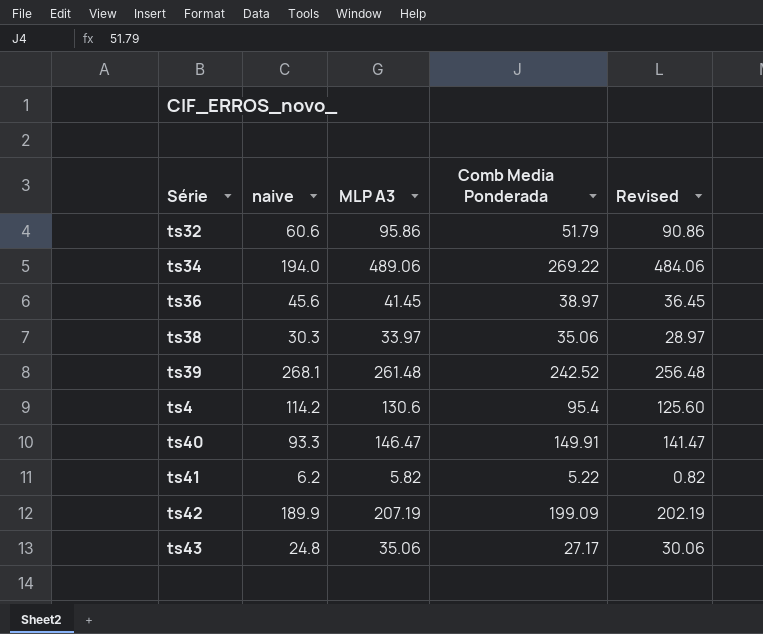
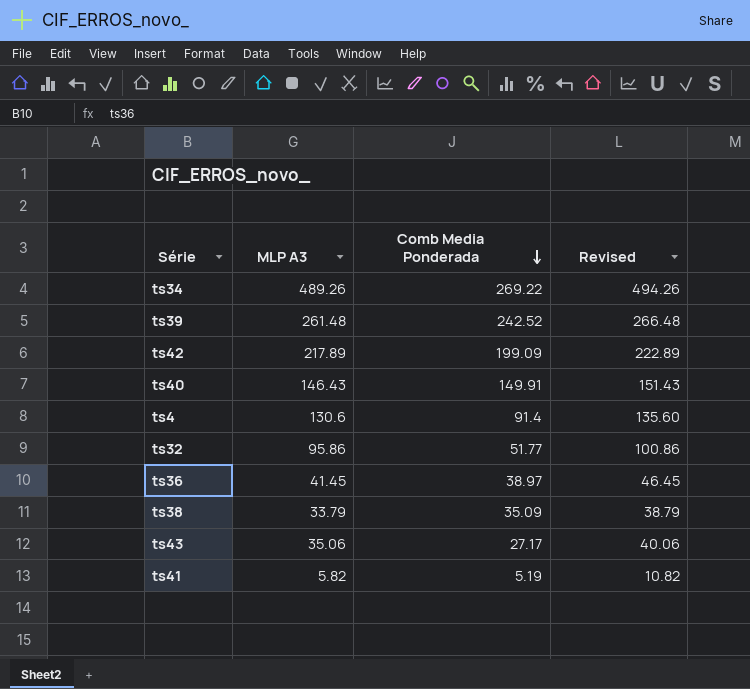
row order: none -> Comb Media Ponderada descending
column naive | position: 2 -> none
column Revised | formula: [MLP A3] - 5 -> [MLP A3] + 5
ts34 | MLP A3: 489.06 -> 489.26
ts42 | MLP A3: 207.19 -> 217.89
ts40 | MLP A3: 146.47 -> 146.43
ts4 | Comb Media Ponderada: 95.4 -> 91.4
ts32 | Comb Media Ponderada: 51.79 -> 51.77
ts38 | MLP A3: 33.97 -> 33.79
ts38 | Comb Media Ponderada: 35.06 -> 35.09
ts41 | Comb Media Ponderada: 5.22 -> 5.19

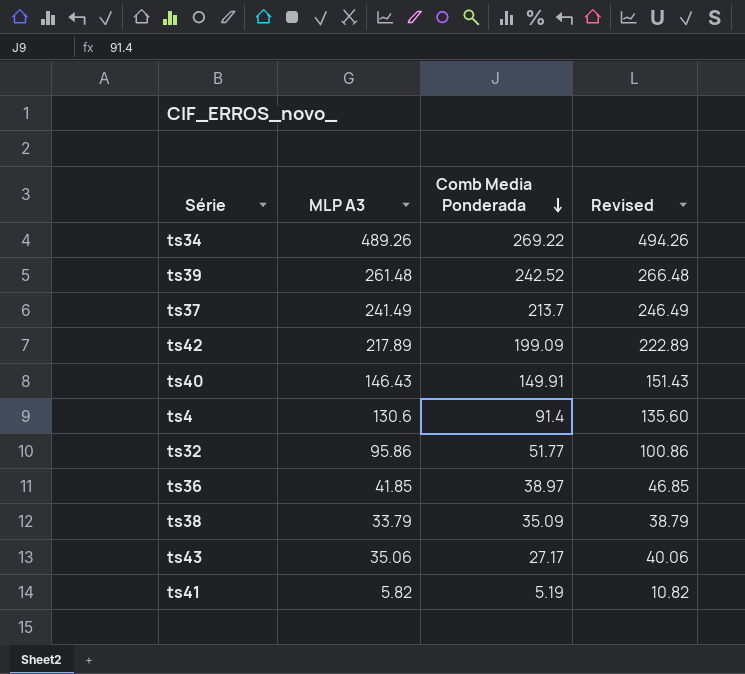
row ts37: none -> 241.49 | 213.7 | 246.49
ts36 | MLP A3: 41.45 -> 41.85
ts36 | Revised: 46.45 -> 46.85

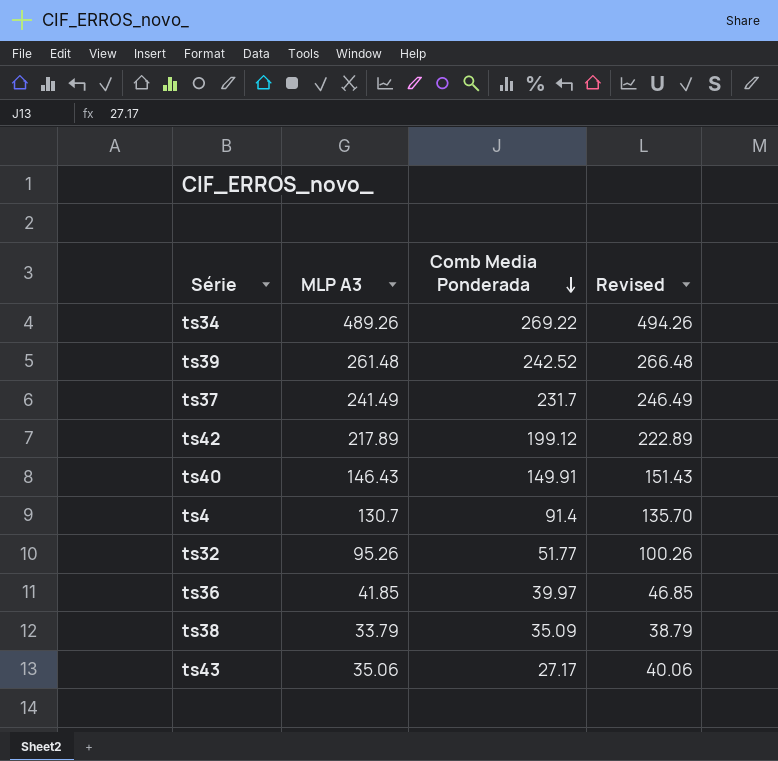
row ts41: 5.82 | 5.19 | 10.82 -> none
ts37 | Comb Media Ponderada: 213.7 -> 231.7
ts42 | Comb Media Ponderada: 199.09 -> 199.12
ts4 | MLP A3: 130.6 -> 130.7
ts4 | Revised: 135.60 -> 135.70
ts32 | MLP A3: 95.86 -> 95.26
ts32 | Revised: 100.86 -> 100.26
ts36 | Comb Media Ponderada: 38.97 -> 39.97

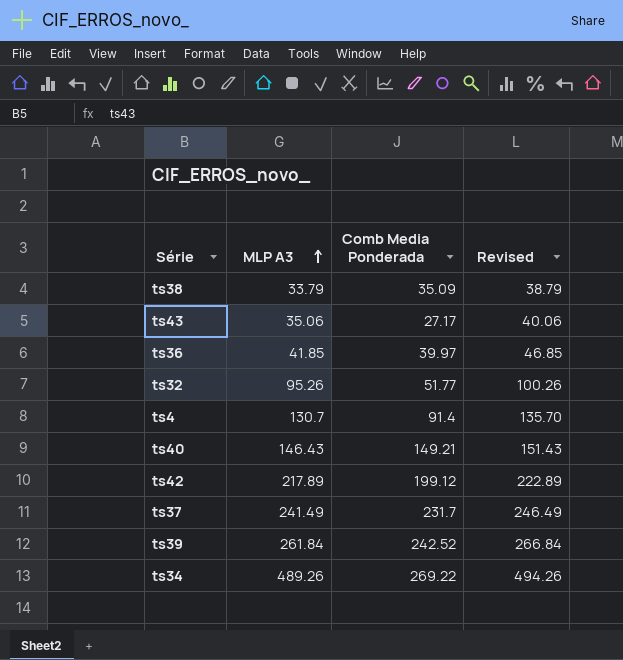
row order: Comb Media Ponderada descending -> MLP A3 ascending
ts40 | Comb Media Ponderada: 149.91 -> 149.21
ts39 | MLP A3: 261.48 -> 261.84
ts39 | Revised: 266.48 -> 266.84

